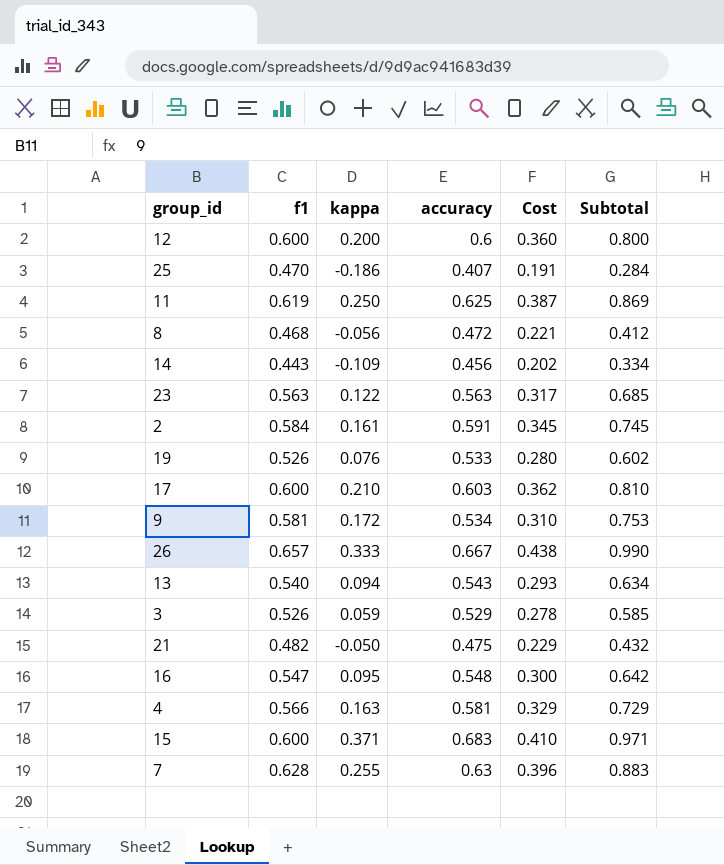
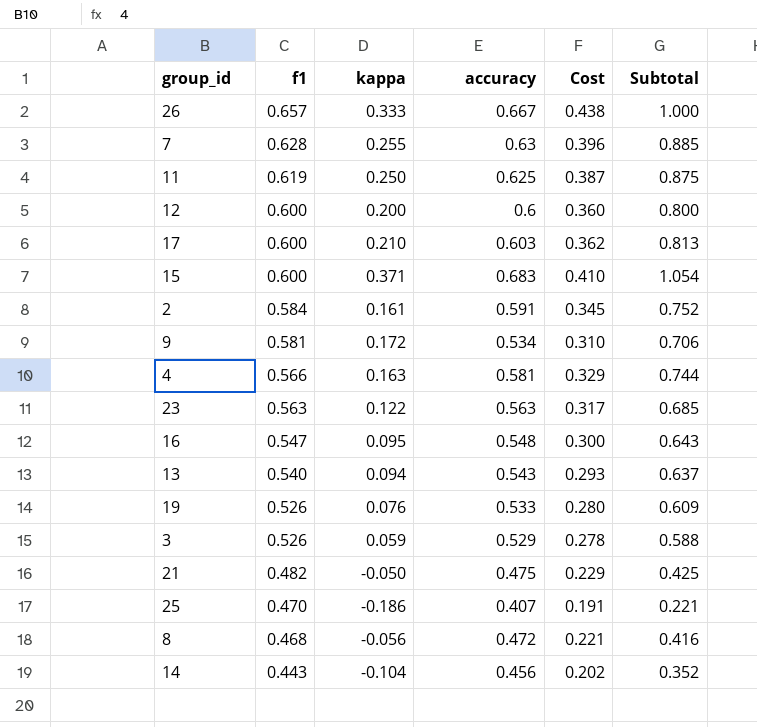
row order: none -> f1 descending
column Subtotal | formula: [f1] + [kappa] -> [kappa] + [accuracy]
14 | kappa: -0.109 -> -0.104

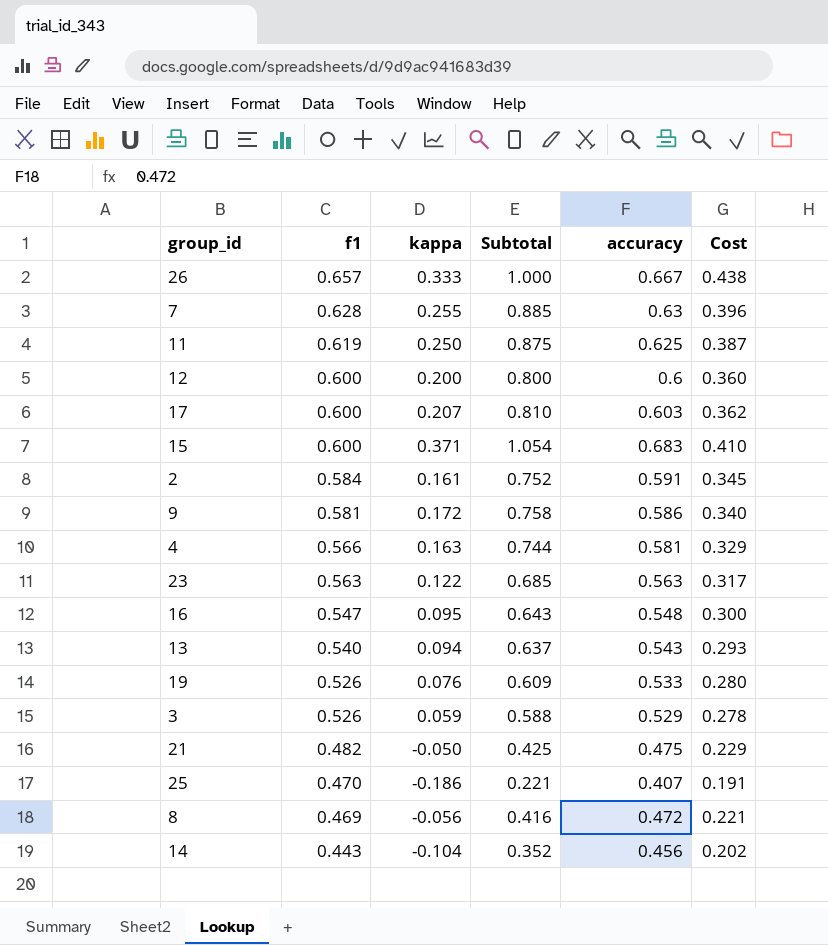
column Subtotal | position: 6 -> 4
17 | kappa: 0.210 -> 0.207
17 | Subtotal: 0.813 -> 0.810
9 | Subtotal: 0.706 -> 0.758
9 | accuracy: 0.534 -> 0.586
9 | Cost: 0.310 -> 0.340
8 | f1: 0.468 -> 0.469

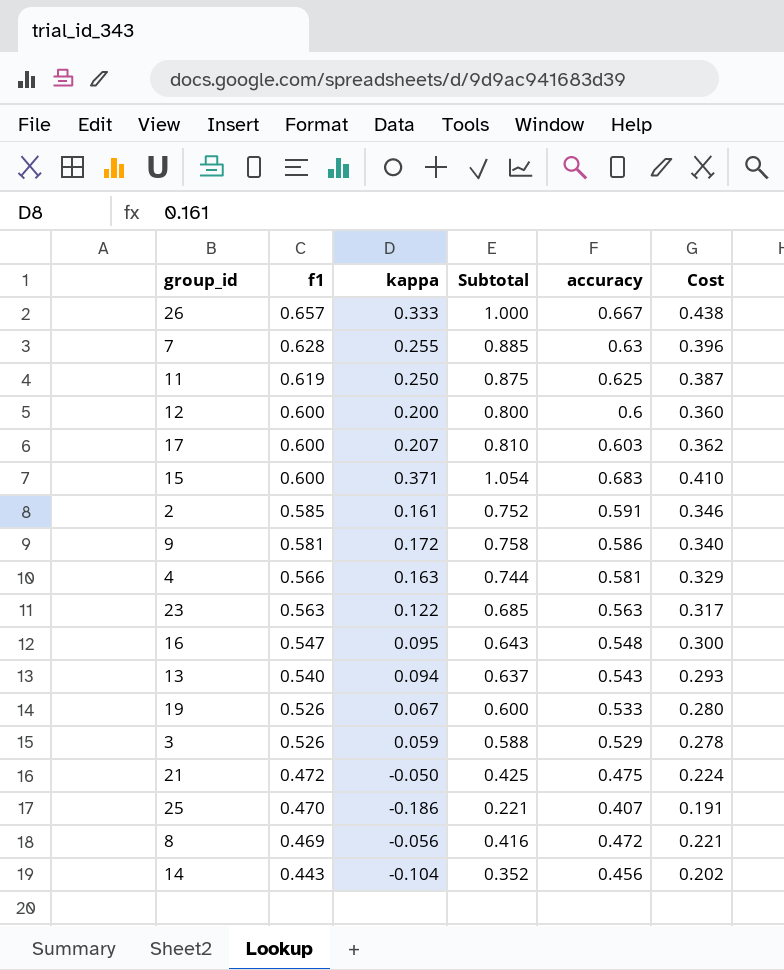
2 | f1: 0.584 -> 0.585
2 | Cost: 0.345 -> 0.346
19 | kappa: 0.076 -> 0.067
19 | Subtotal: 0.609 -> 0.600
21 | f1: 0.482 -> 0.472
21 | Cost: 0.229 -> 0.224

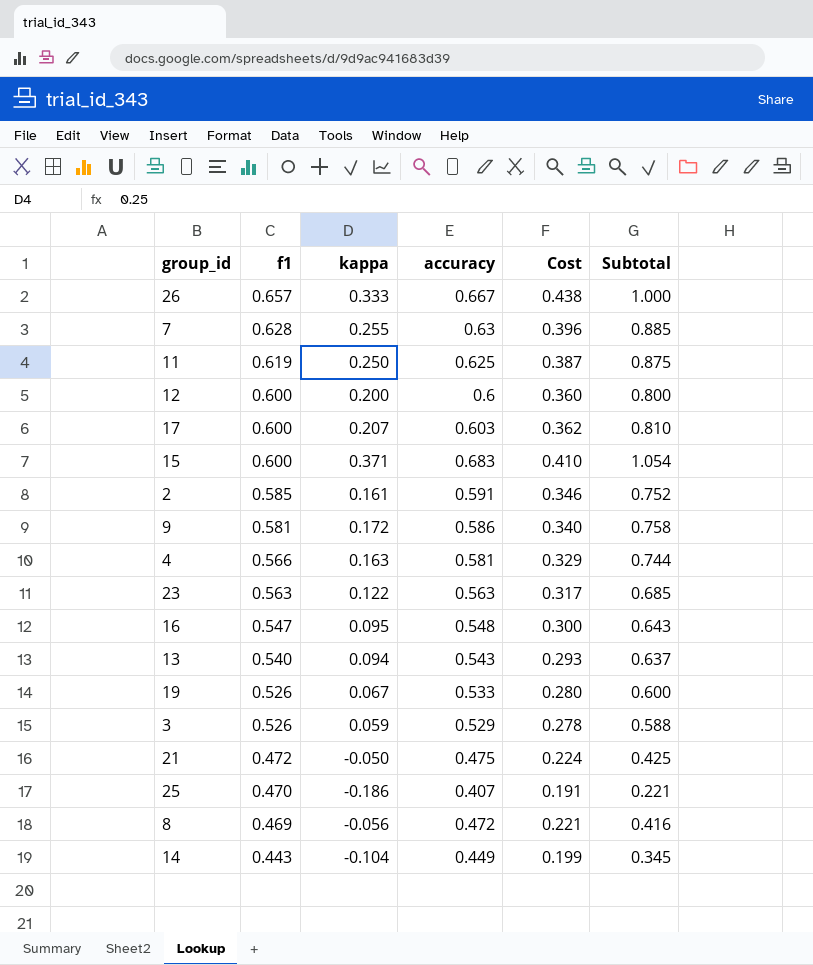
column Subtotal | position: 4 -> 6
14 | accuracy: 0.456 -> 0.449
14 | Cost: 0.202 -> 0.199
14 | Subtotal: 0.352 -> 0.345

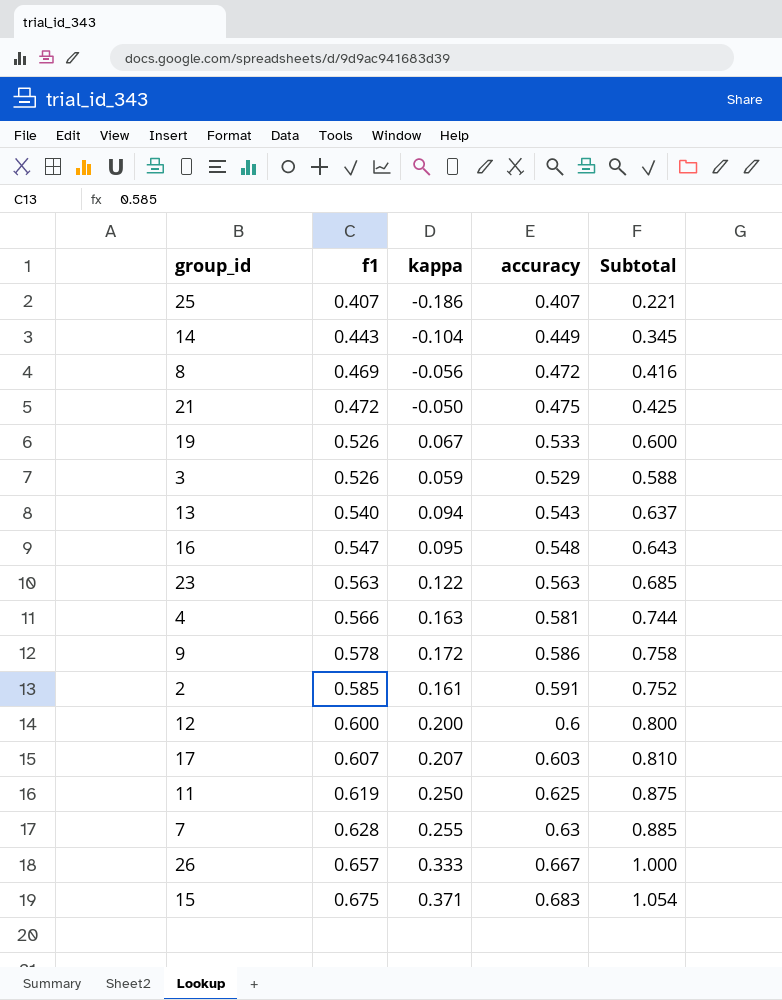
row order: f1 descending -> f1 ascending
column Cost | formula: [f1] * [accuracy] -> none
25 | f1: 0.470 -> 0.407
9 | f1: 0.581 -> 0.578
17 | f1: 0.600 -> 0.607
15 | f1: 0.600 -> 0.675

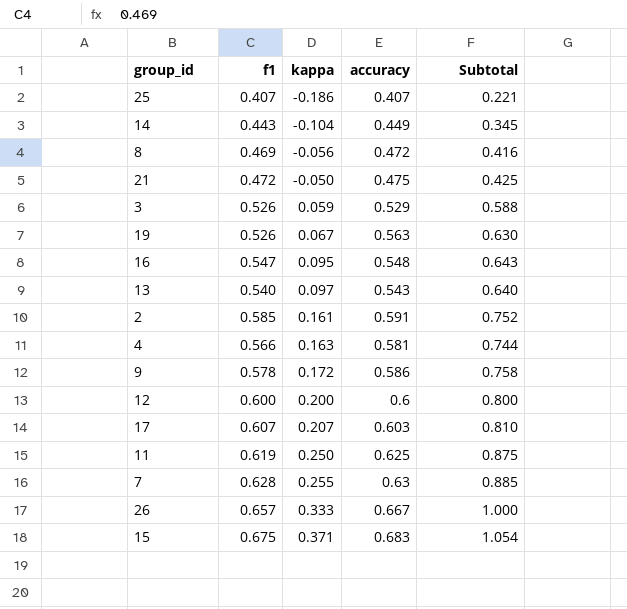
row order: f1 ascending -> kappa ascending
row 23: 0.563 | 0.122 | 0.563 | 0.685 -> none
19 | accuracy: 0.533 -> 0.563
19 | Subtotal: 0.600 -> 0.630
13 | kappa: 0.094 -> 0.097
13 | Subtotal: 0.637 -> 0.640

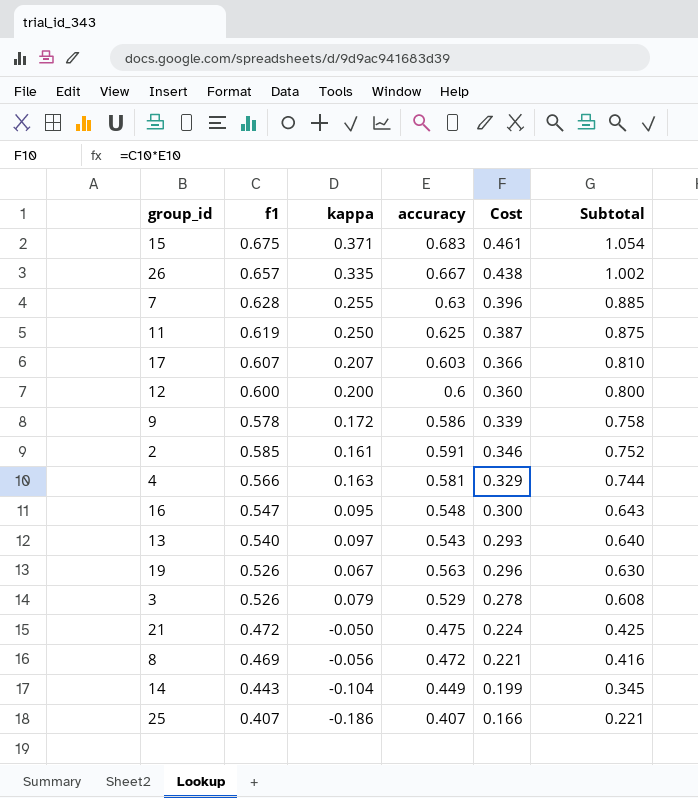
row order: kappa ascending -> Subtotal descending
column Cost | formula: none -> [f1] * [accuracy]
26 | kappa: 0.333 -> 0.335
26 | Subtotal: 1.000 -> 1.002
3 | kappa: 0.059 -> 0.079
3 | Subtotal: 0.588 -> 0.608

